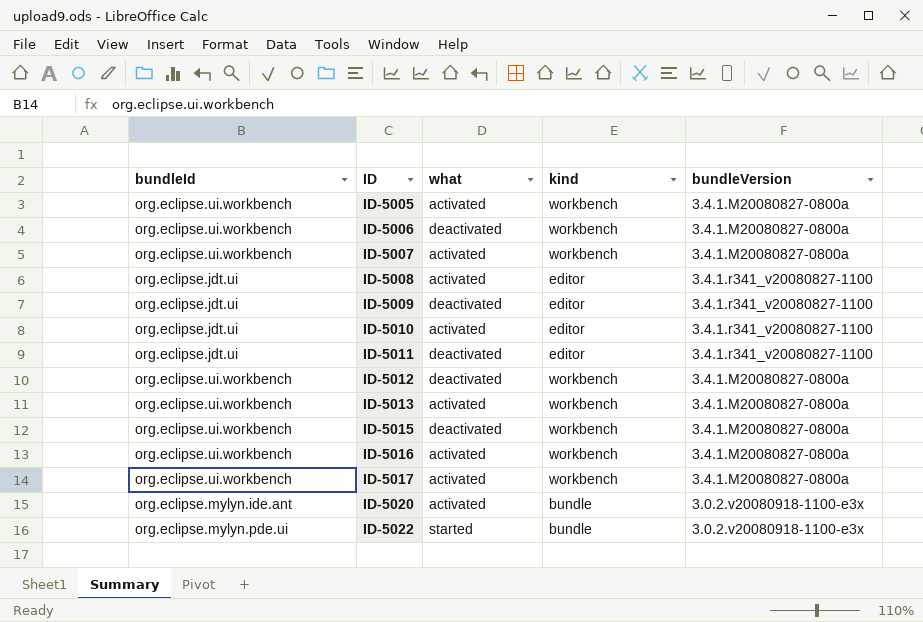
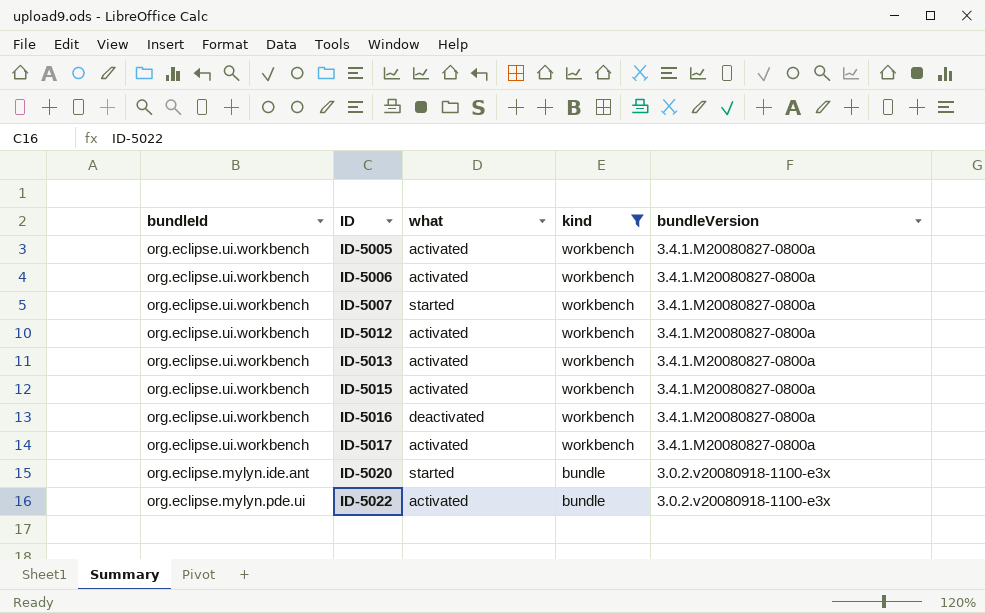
filter: none -> kind != editor
ID-5006 | what: deactivated -> activated
ID-5007 | what: activated -> started
ID-5012 | what: deactivated -> activated
ID-5015 | what: deactivated -> activated
ID-5016 | what: activated -> deactivated
ID-5020 | what: activated -> started
ID-5022 | what: started -> activated

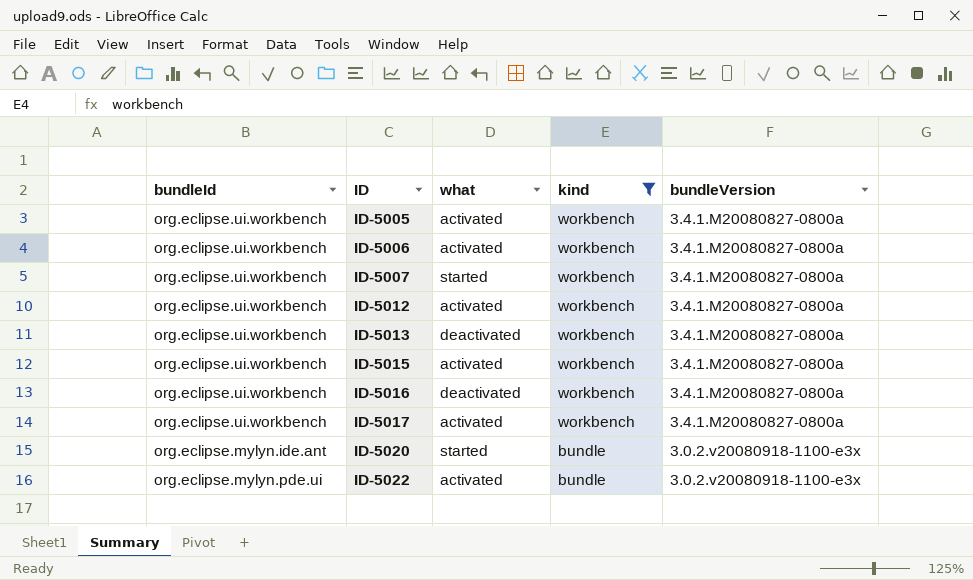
ID-5013 | what: activated -> deactivated

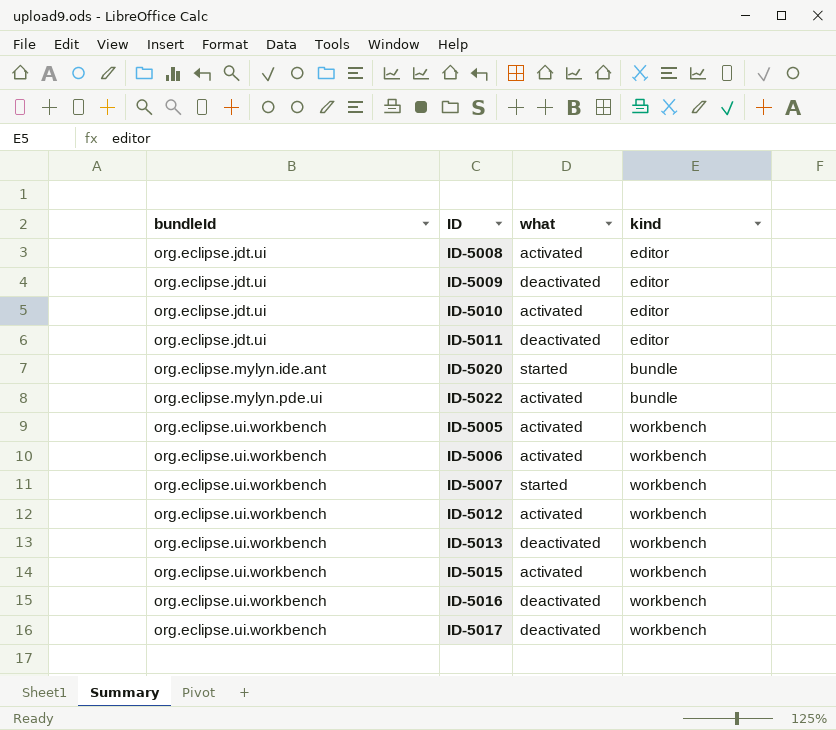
filter: kind != editor -> none
row order: ID ascending -> bundleId ascending
column bundleVersion | position: 5 -> none
ID-5017 | what: activated -> deactivated

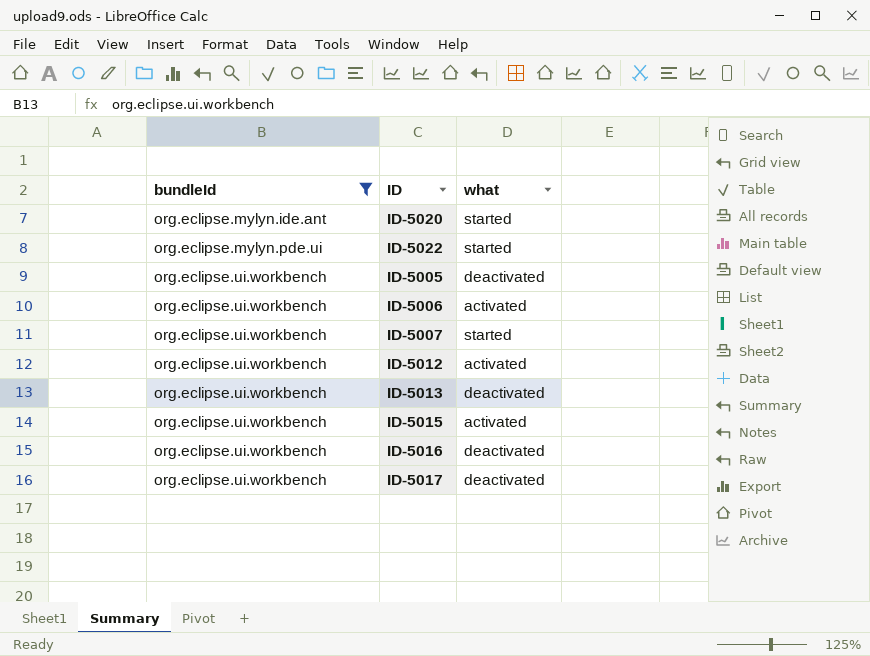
filter: none -> bundleId != org.eclipse.jdt.ui
column kind | position: 4 -> none
ID-5022 | what: activated -> started
ID-5005 | what: activated -> deactivated

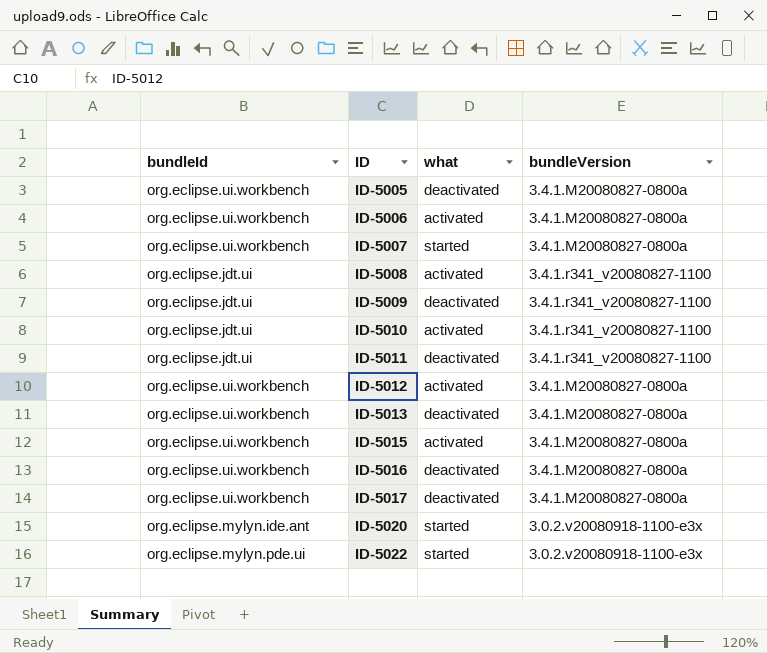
filter: bundleId != org.eclipse.jdt.ui -> none
row order: bundleId ascending -> ID ascending
column bundleVersion | position: none -> 4

